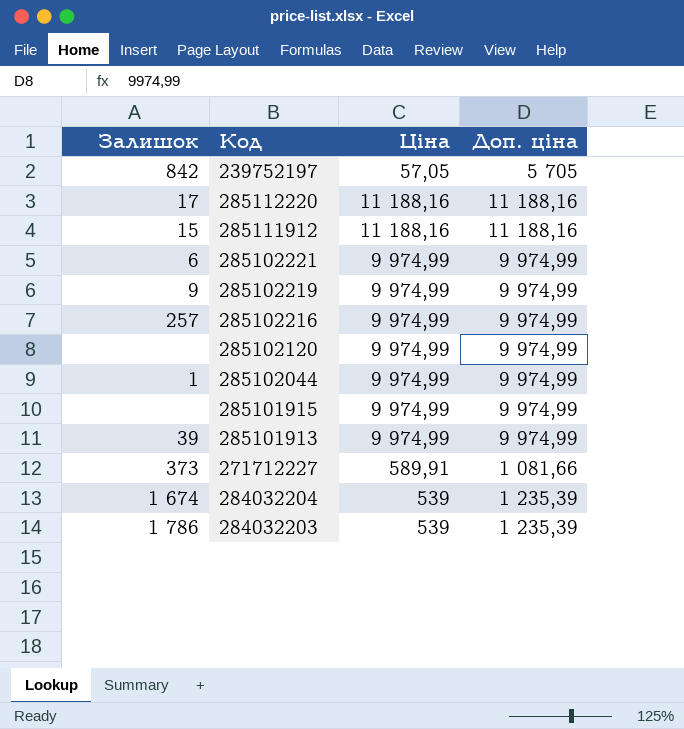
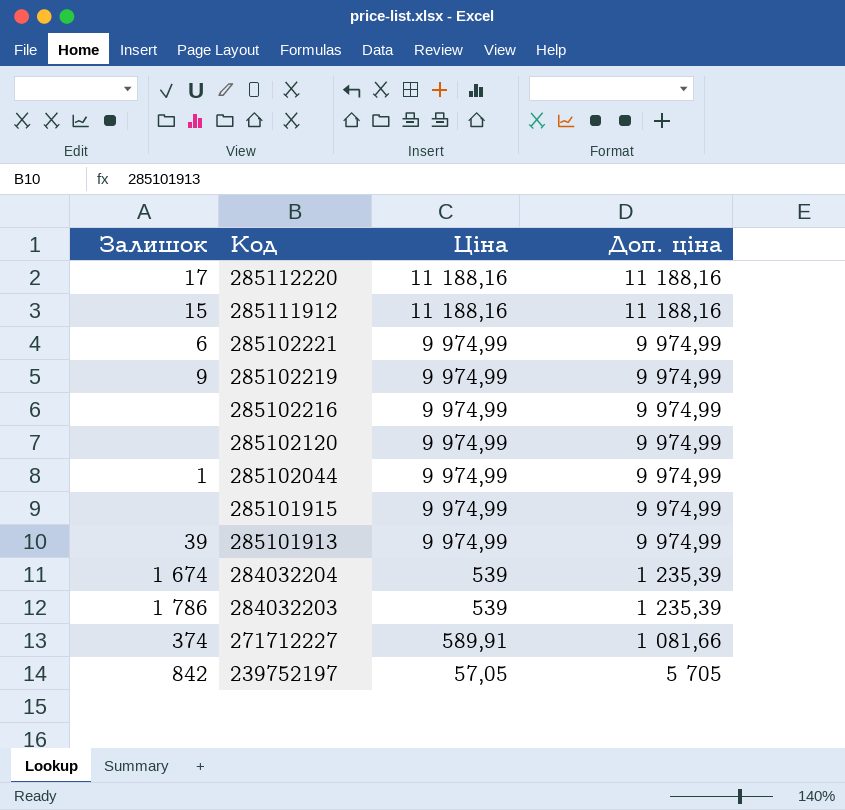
row order: none -> Код descending
285102216 | Залишок: 257 -> none
271712227 | Залишок: 373 -> 374

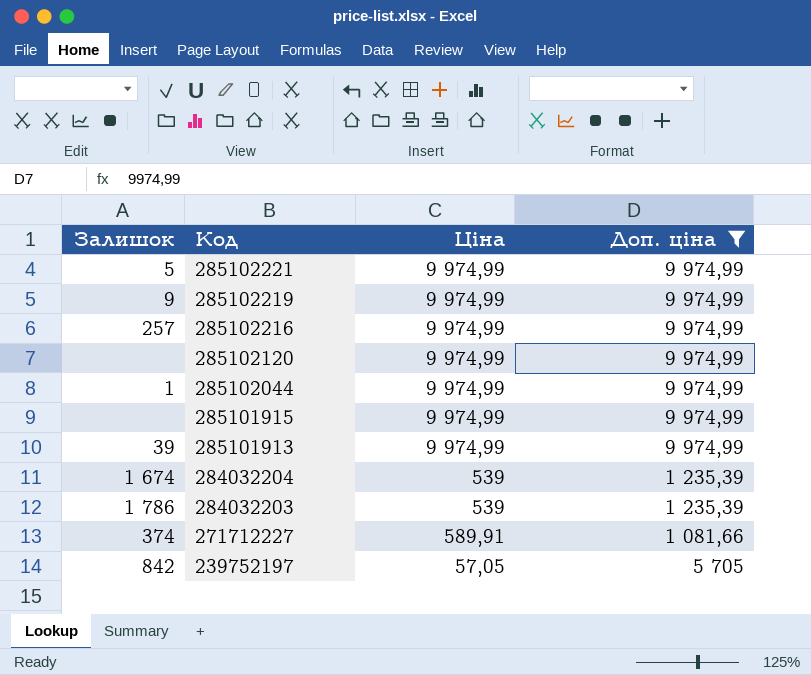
filter: none -> Доп. ціна != 11 188,16
285102221 | Залишок: 6 -> 5
285102216 | Залишок: none -> 257

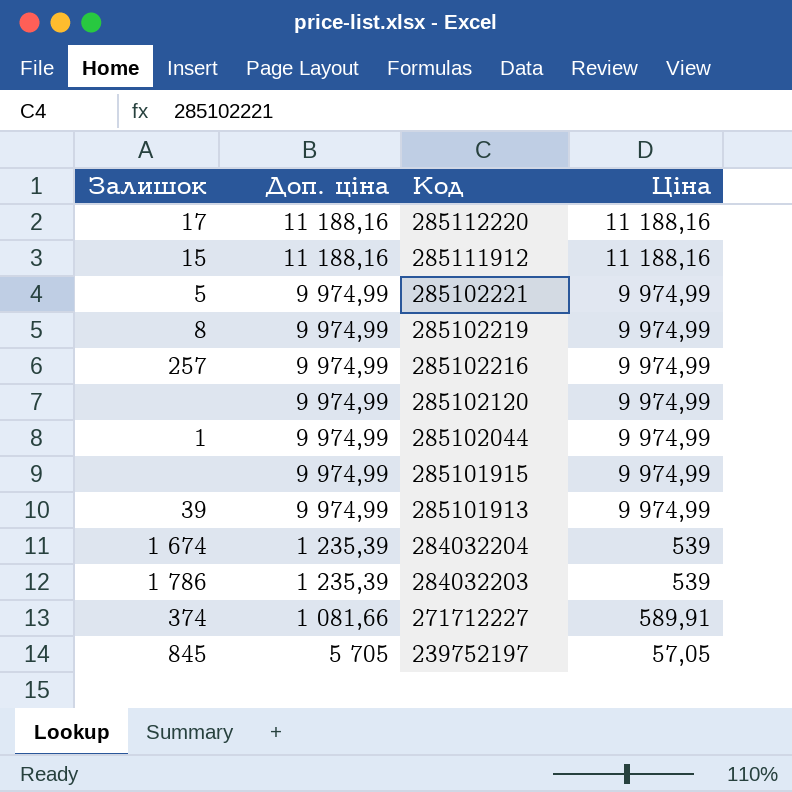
filter: Доп. ціна != 11 188,16 -> none
column Доп. ціна | position: 4 -> 2
285102219 | Залишок: 9 -> 8
239752197 | Залишок: 842 -> 845

